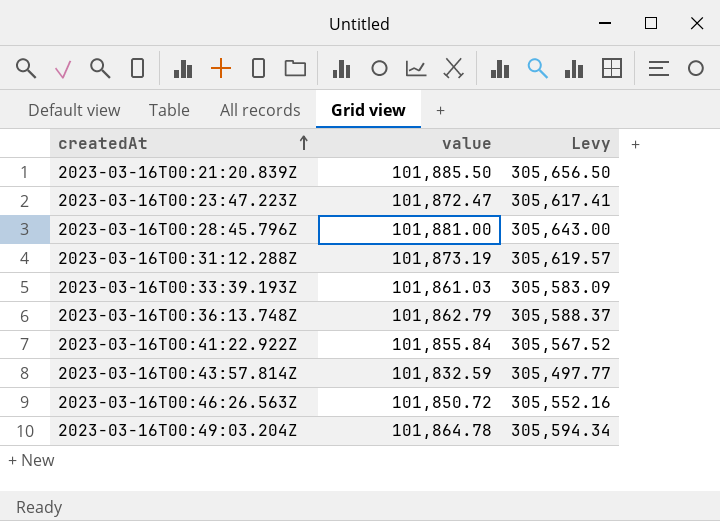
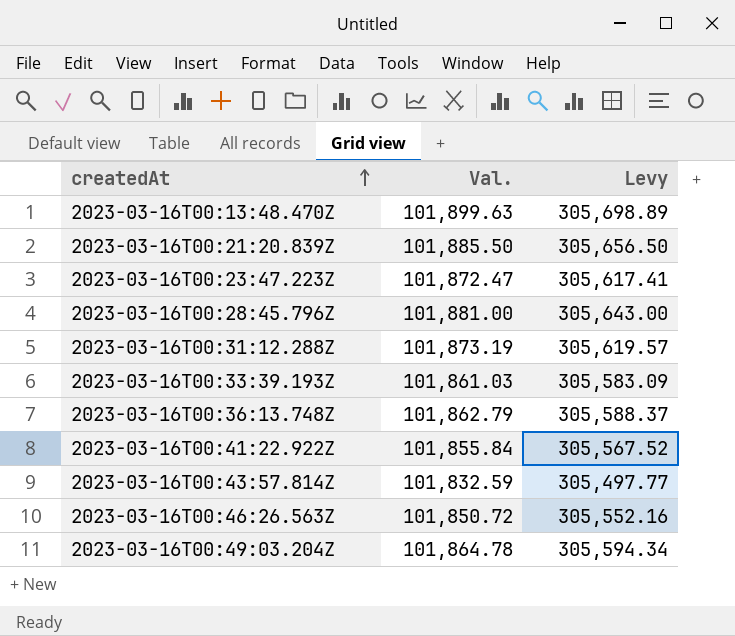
column name: value -> Val.
row 2023-03-16T00:13:48.470Z: none -> 101,899.63 | 305,698.89

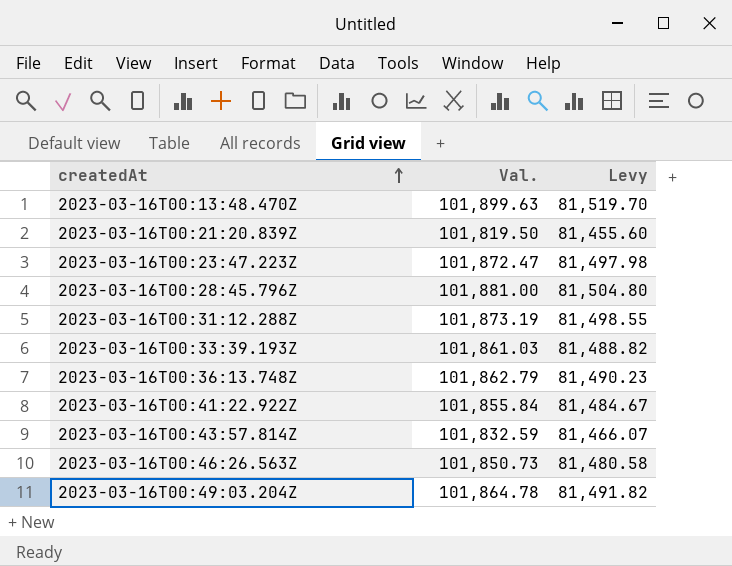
column Levy | formula: [Val.] * 3 -> [Val.] * 0.8
2023-03-16T00:21:20.839Z | Val.: 101,885.50 -> 101,819.50
2023-03-16T00:46:26.563Z | Val.: 101,850.72 -> 101,850.73

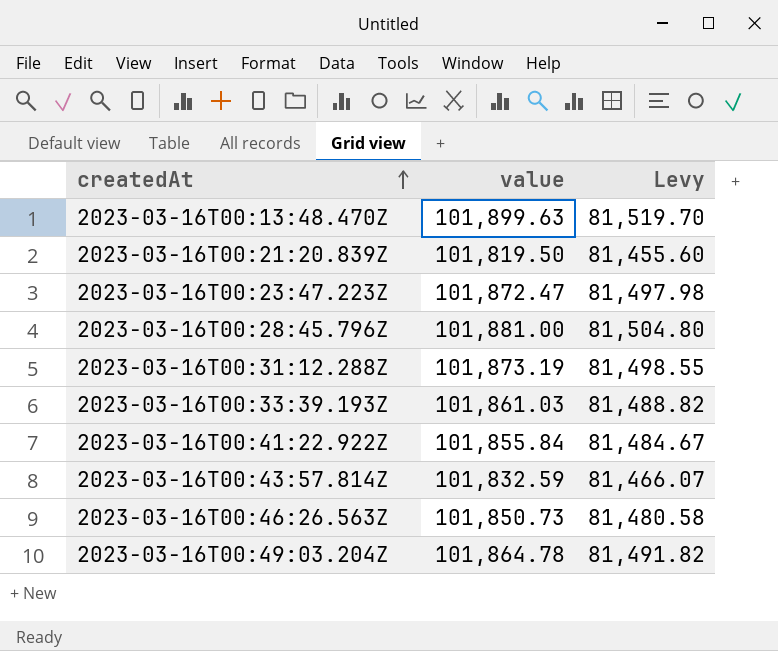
column name: Val. -> value
row 2023-03-16T00:36:13.748Z: 101,862.79 | 81,490.23 -> none

